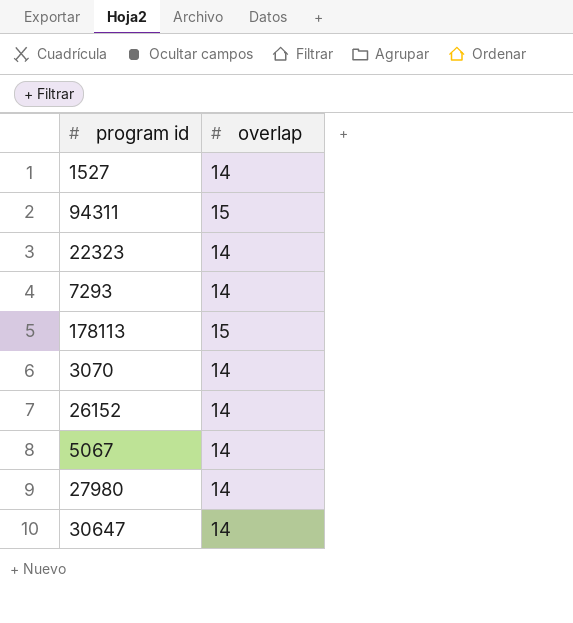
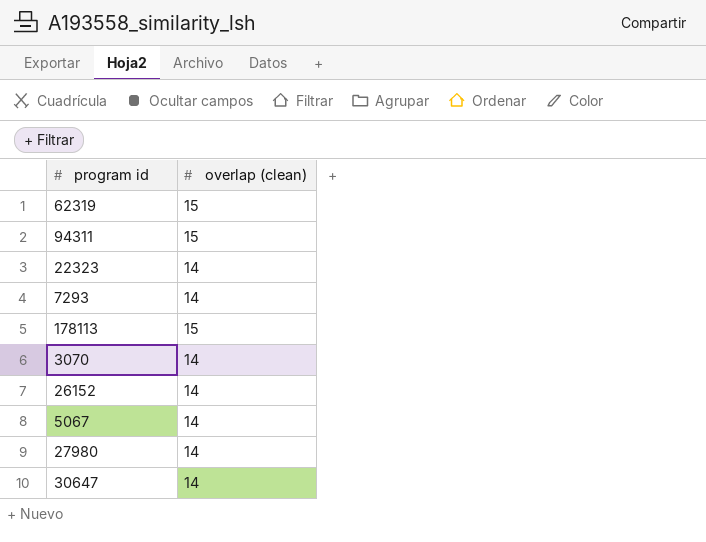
column name: overlap -> overlap (clean)
row 1527: 14 -> none
row 62319: none -> 15

